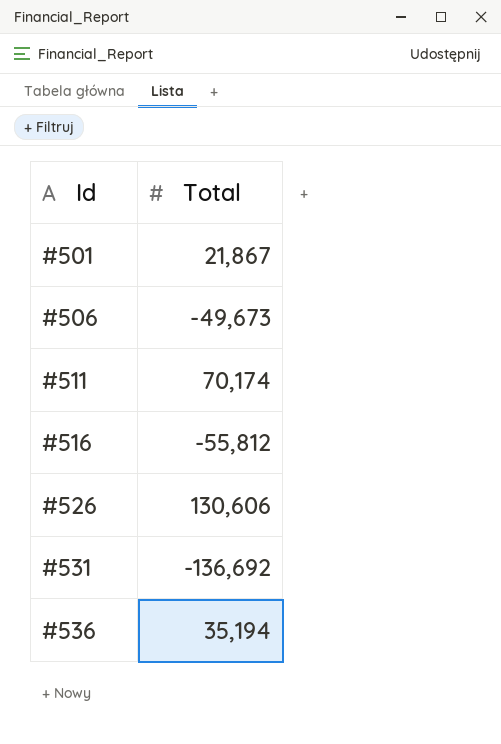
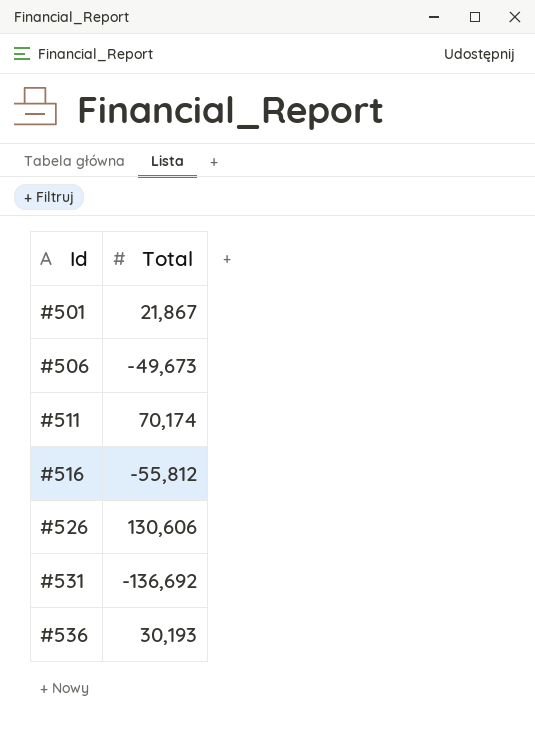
#536 | Total: 35,194 -> 30,193

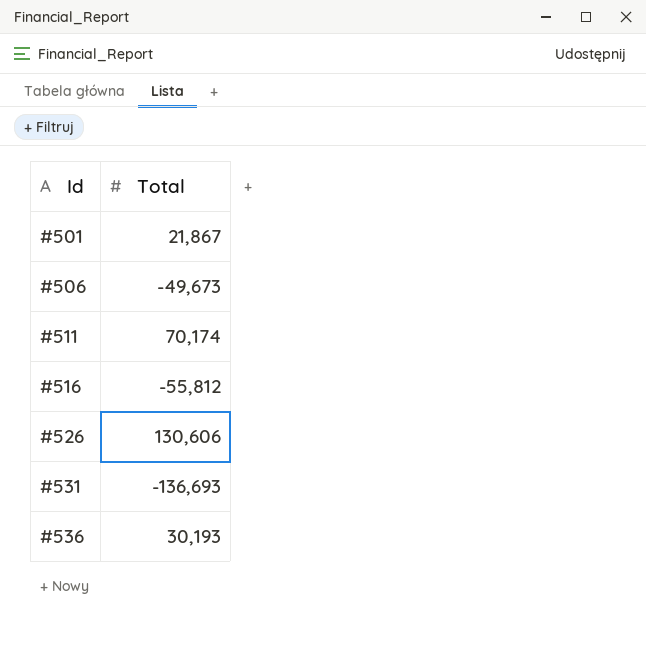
#531 | Total: -136,692 -> -136,693

